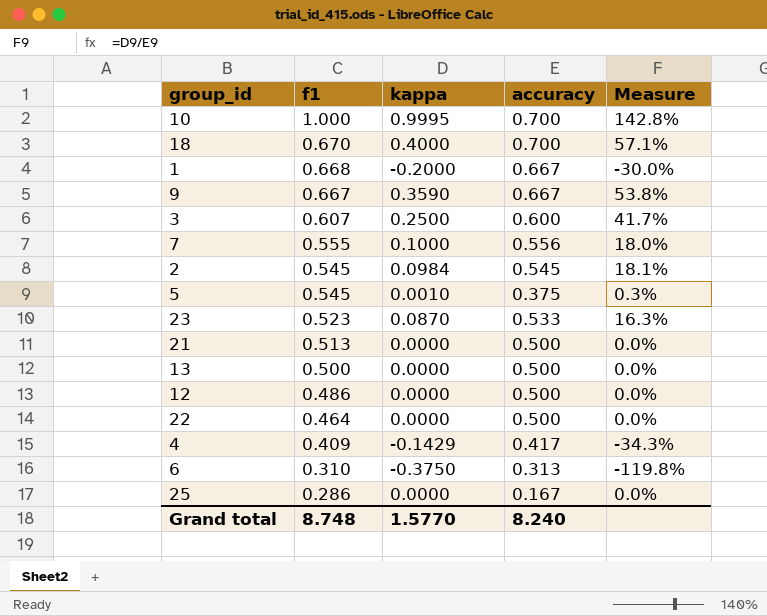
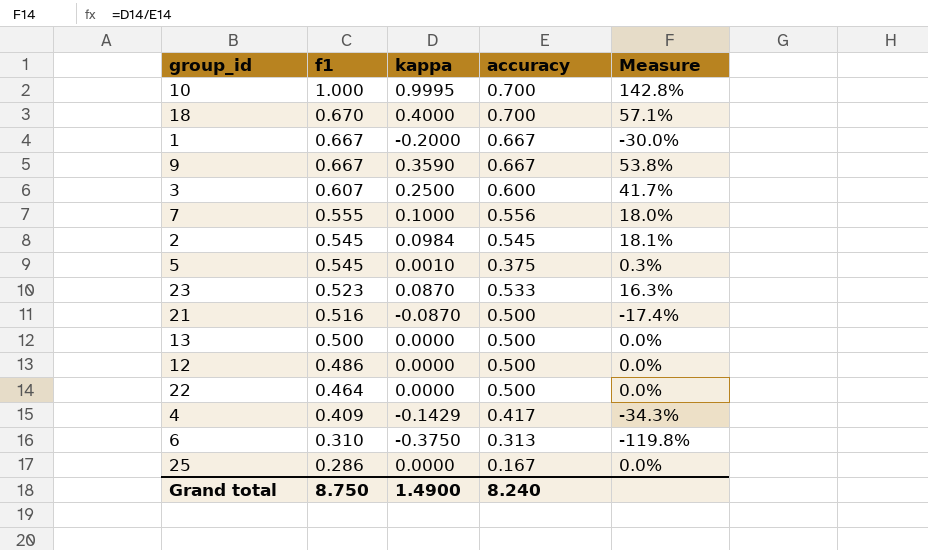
1 | f1: 0.668 -> 0.667
21 | f1: 0.513 -> 0.516
21 | kappa: 0.0000 -> -0.0870
21 | Measure: 0.0% -> -17.4%
Grand total | f1: 8.748 -> 8.750
Grand total | kappa: 1.5770 -> 1.4900

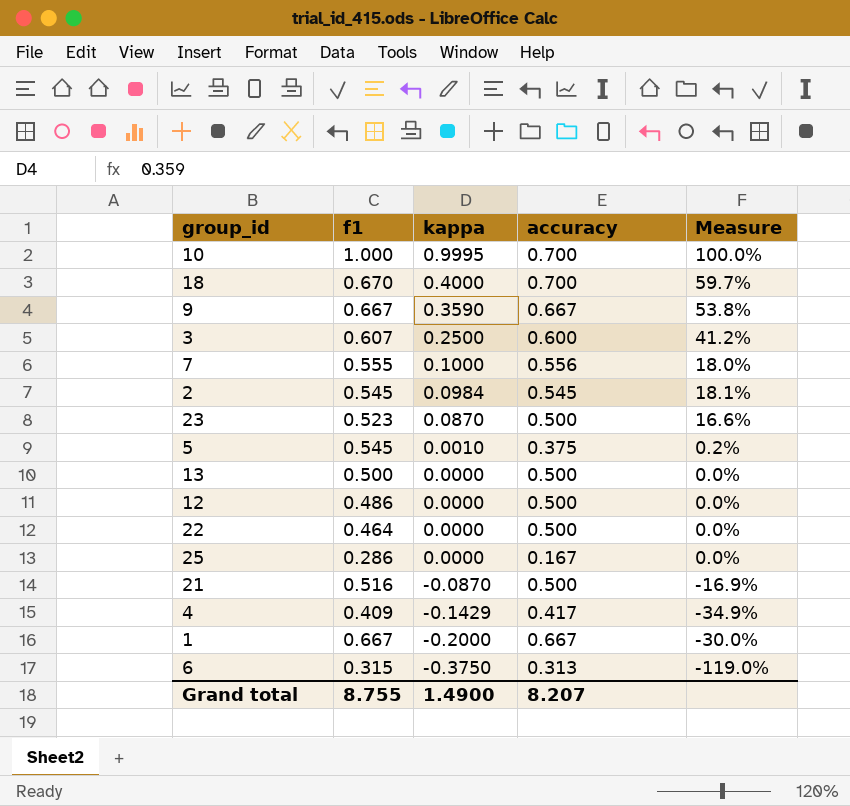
row order: f1 descending -> kappa descending
column Measure | formula: [kappa] / [accuracy] -> [kappa] / [f1]
23 | accuracy: 0.533 -> 0.500
6 | f1: 0.310 -> 0.315
Grand total | f1: 8.750 -> 8.755
Grand total | accuracy: 8.240 -> 8.207

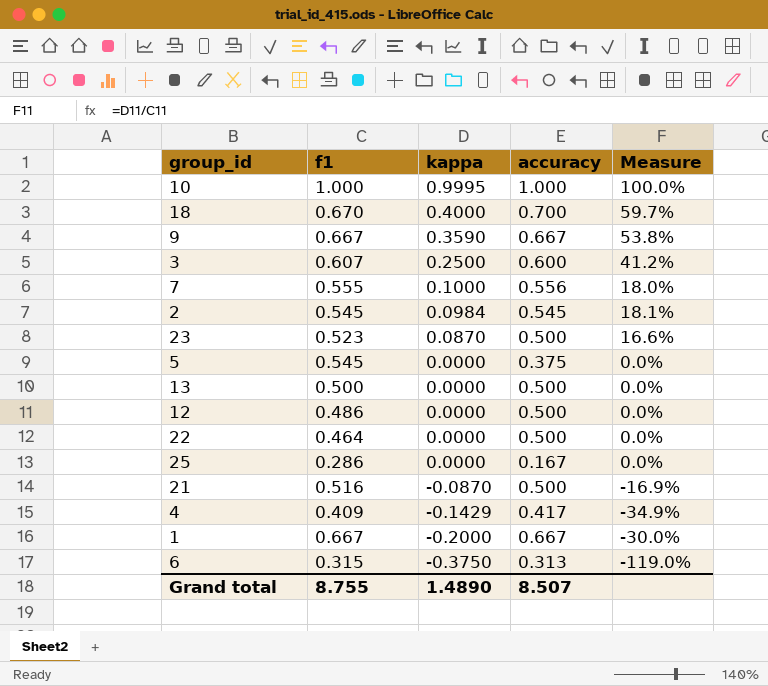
10 | accuracy: 0.700 -> 1.000
5 | kappa: 0.0010 -> 0.0000
5 | Measure: 0.2% -> 0.0%
Grand total | kappa: 1.4900 -> 1.4890
Grand total | accuracy: 8.207 -> 8.507

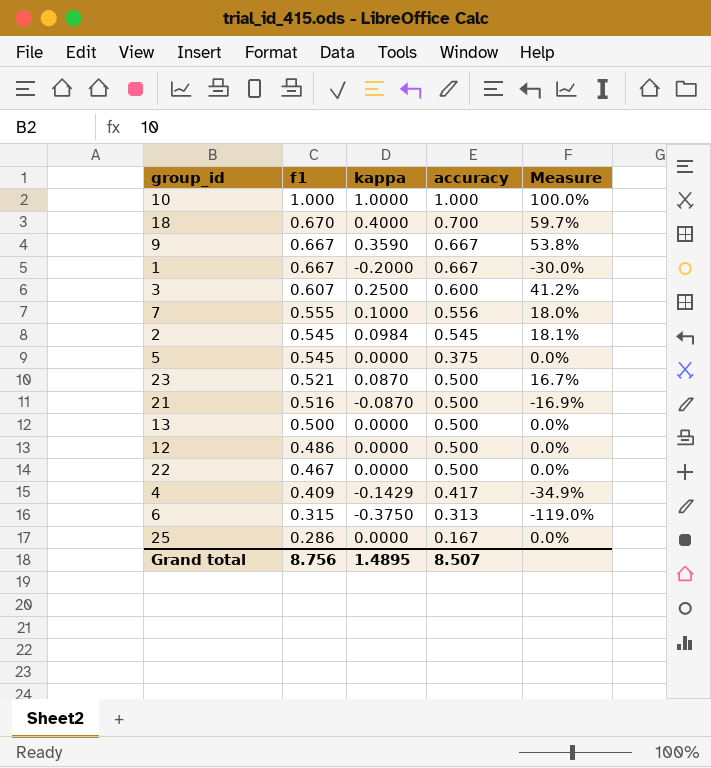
row order: kappa descending -> f1 descending
10 | kappa: 0.9995 -> 1.0000
23 | f1: 0.523 -> 0.521
23 | Measure: 16.6% -> 16.7%
22 | f1: 0.464 -> 0.467
Grand total | f1: 8.755 -> 8.756
Grand total | kappa: 1.4890 -> 1.4895

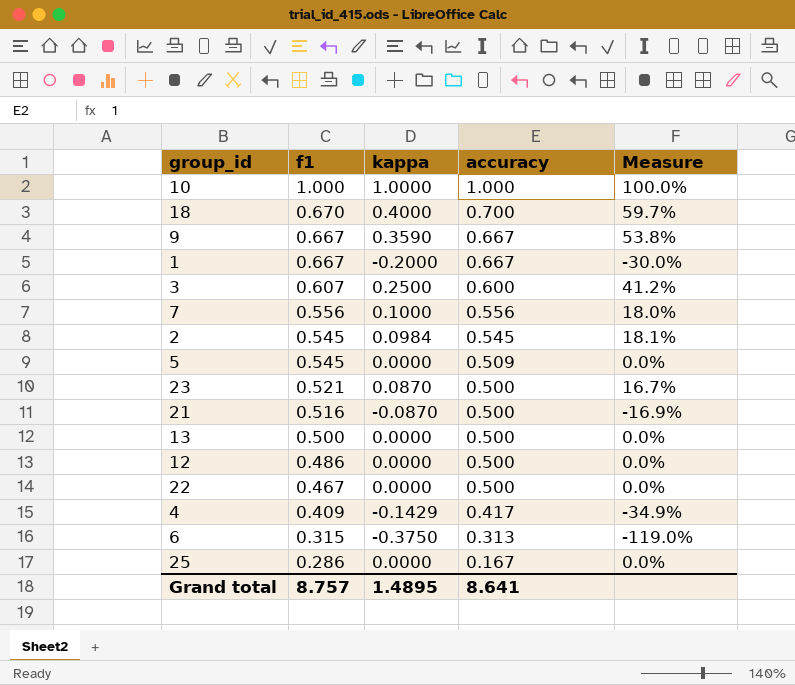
7 | f1: 0.555 -> 0.556
5 | accuracy: 0.375 -> 0.509
Grand total | f1: 8.756 -> 8.757
Grand total | accuracy: 8.507 -> 8.641

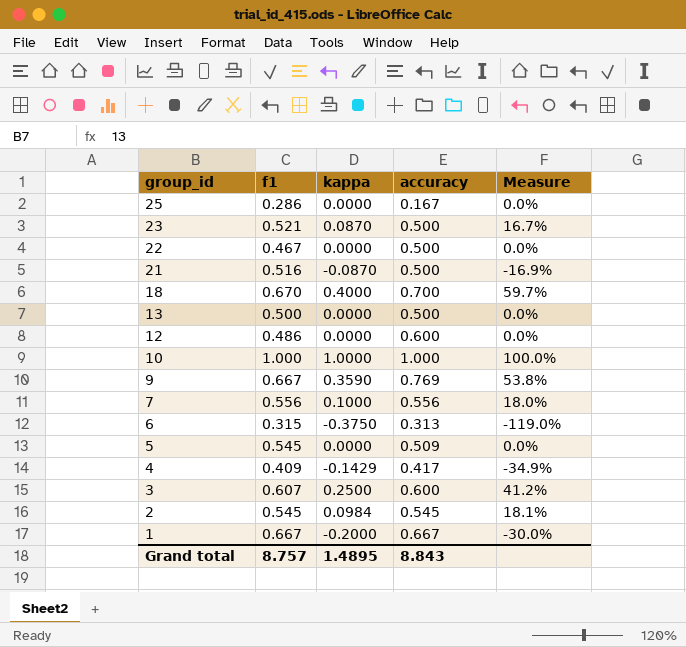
row order: f1 descending -> group_id descending
12 | accuracy: 0.500 -> 0.600
9 | accuracy: 0.667 -> 0.769
Grand total | accuracy: 8.641 -> 8.843

